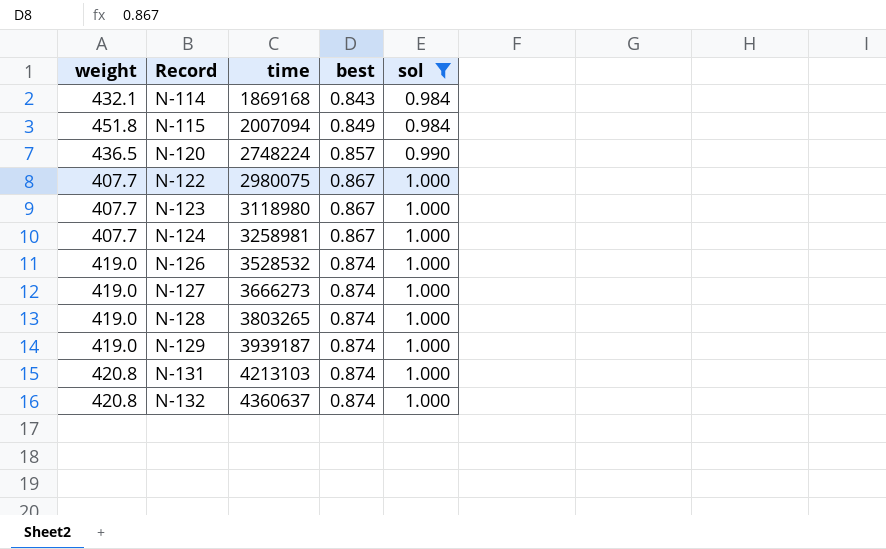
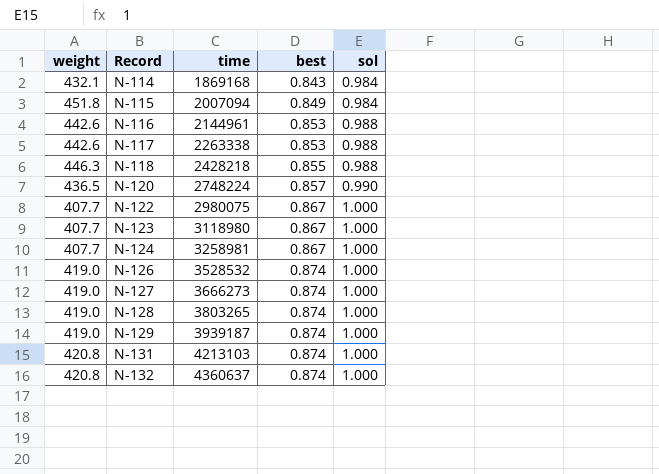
filter: sol != 0.988 -> none

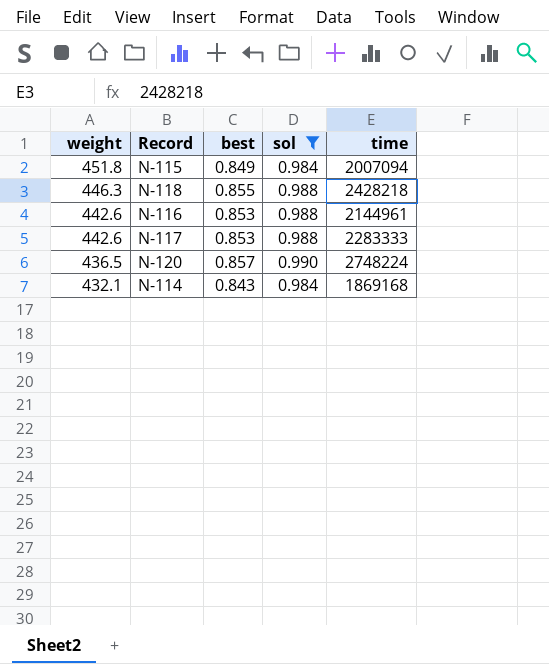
filter: none -> sol != 1.000
row order: Record ascending -> weight descending
column time | position: 3 -> 5
N-117 | time: 2263338 -> 2283333

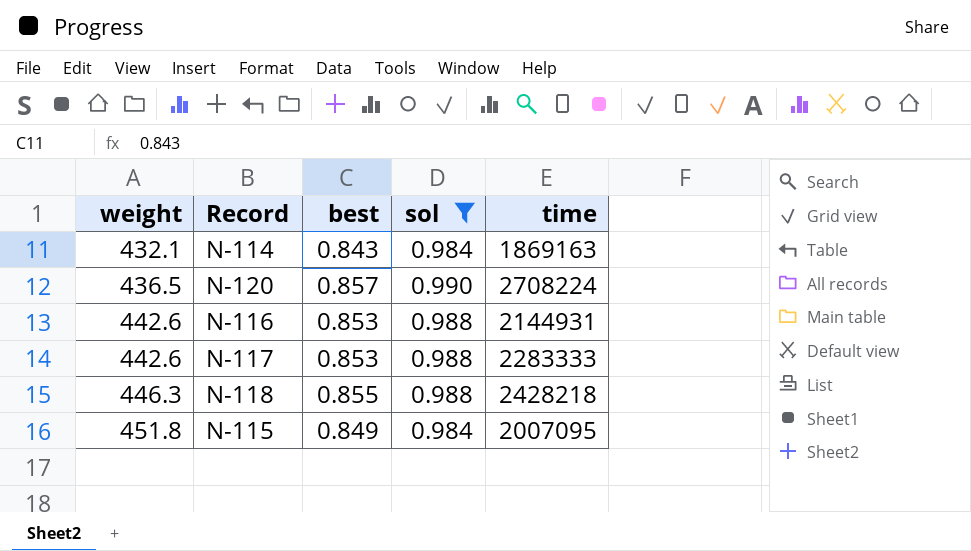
row order: weight descending -> weight ascending
N-114 | time: 1869168 -> 1869163
N-120 | time: 2748224 -> 2708224
N-116 | time: 2144961 -> 2144931
N-115 | time: 2007094 -> 2007095

